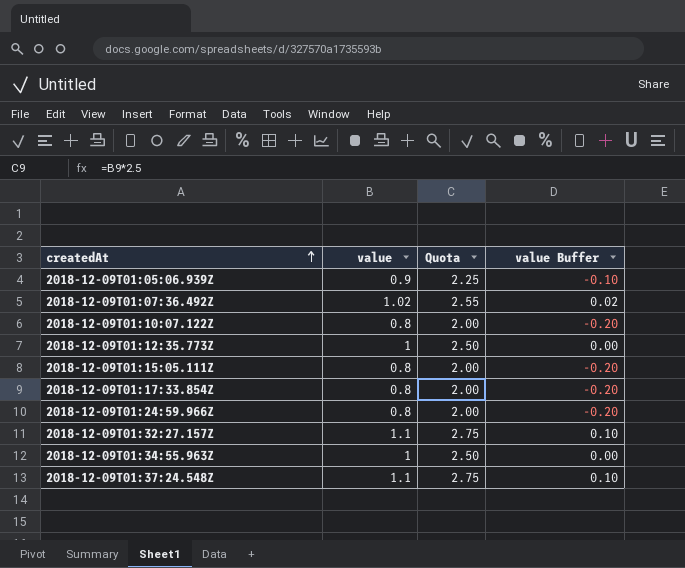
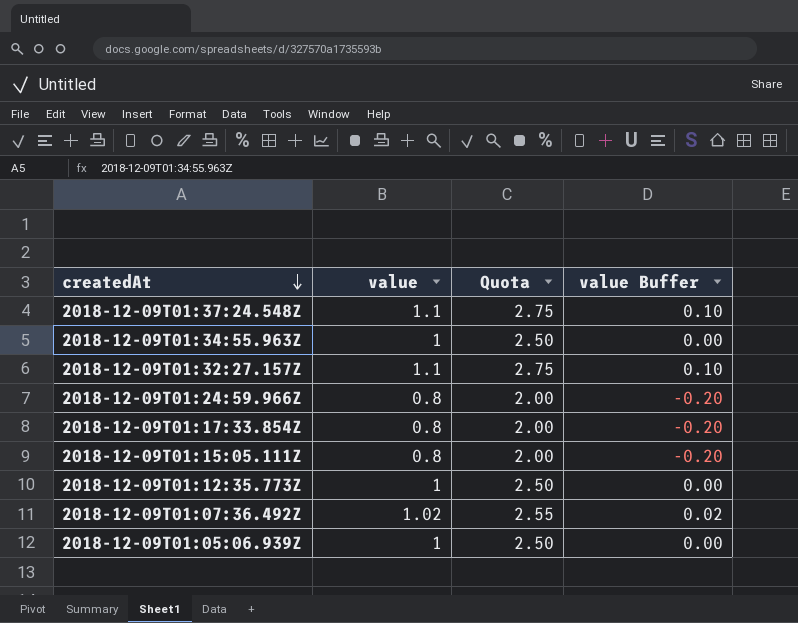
row order: createdAt ascending -> createdAt descending
row 2018-12-09T01:10:07.122Z: 0.8 | 2.00 | -0.20 -> none
2018-12-09T01:05:06.939Z | value: 0.9 -> 1
2018-12-09T01:05:06.939Z | Quota: 2.25 -> 2.50
2018-12-09T01:05:06.939Z | value Buffer: -0.10 -> 0.00

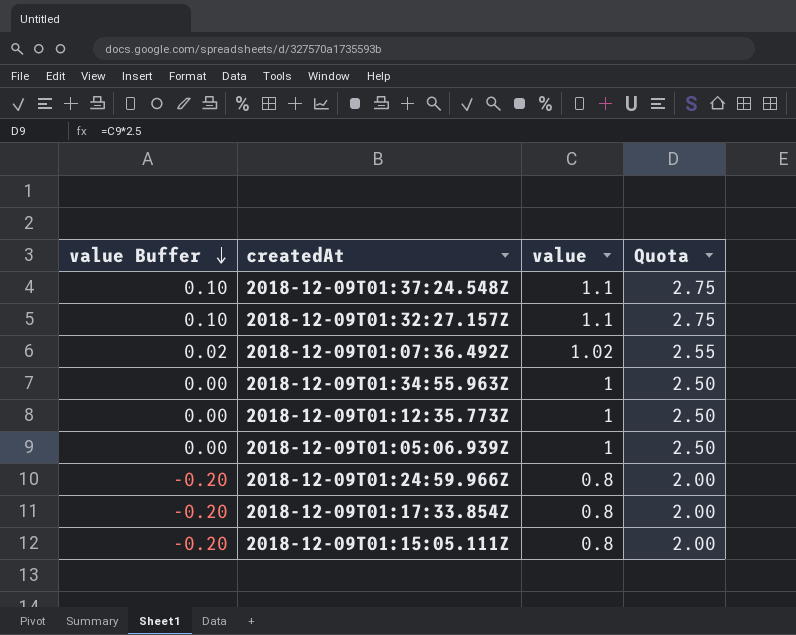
row order: createdAt descending -> value Buffer descending
column value Buffer | position: 4 -> 1

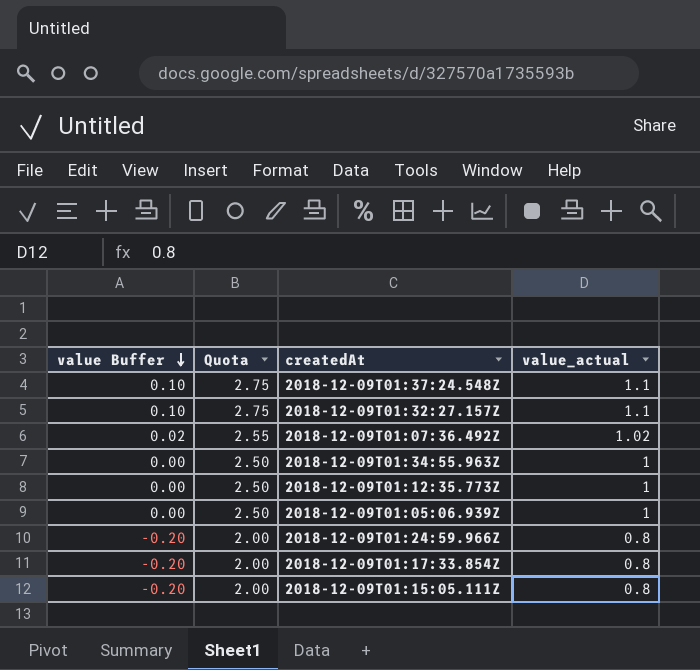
column Quota | position: 4 -> 2
column name: value -> value_actual

